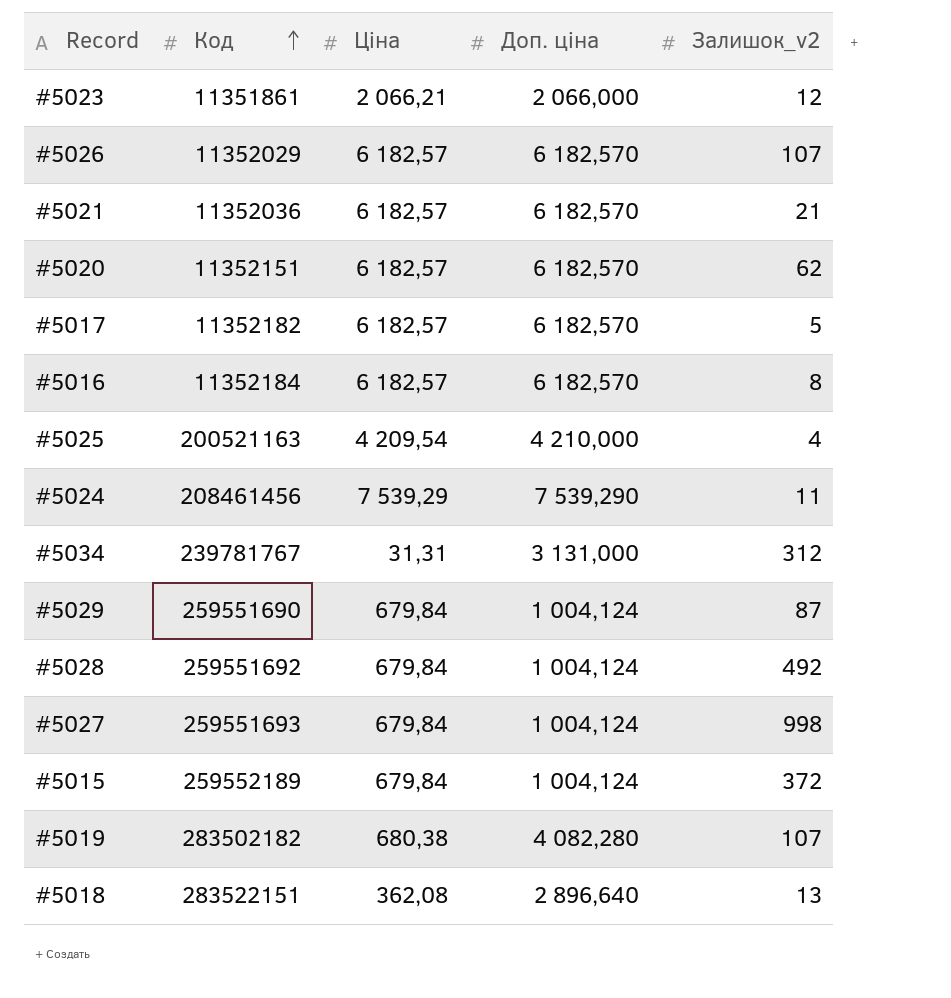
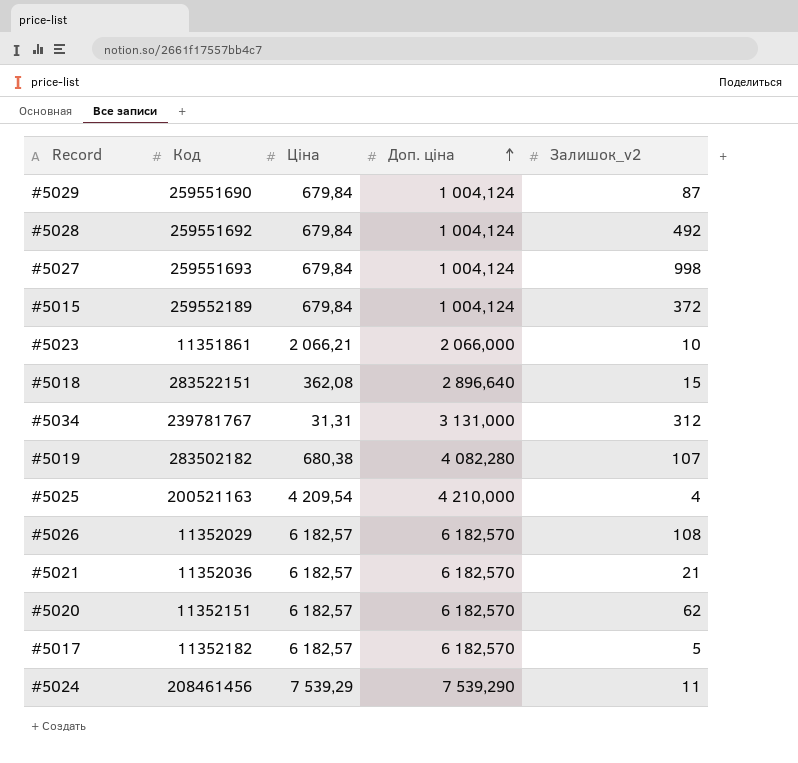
row order: Код ascending -> Доп. ціна ascending
row #5016: 11352184 | 6 182,57 | 6 182,570 | 8 -> none
#5023 | Залишок_v2: 12 -> 10
#5018 | Залишок_v2: 13 -> 15
#5026 | Залишок_v2: 107 -> 108

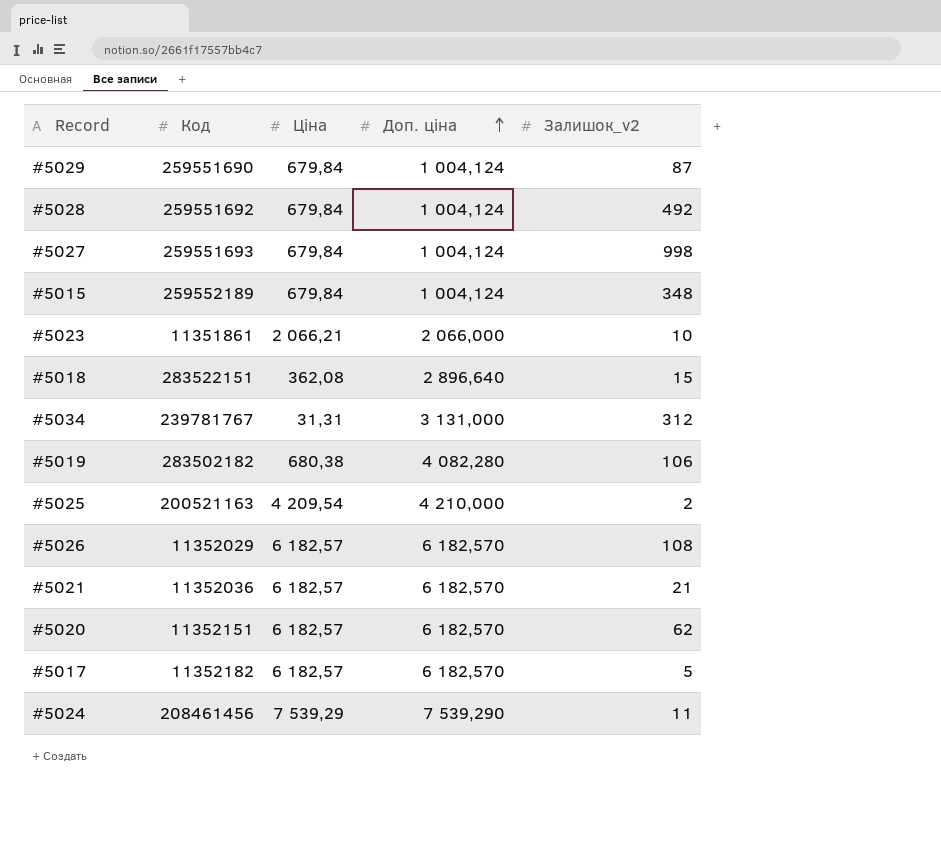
#5015 | Залишок_v2: 372 -> 348
#5019 | Залишок_v2: 107 -> 106
#5025 | Залишок_v2: 4 -> 2

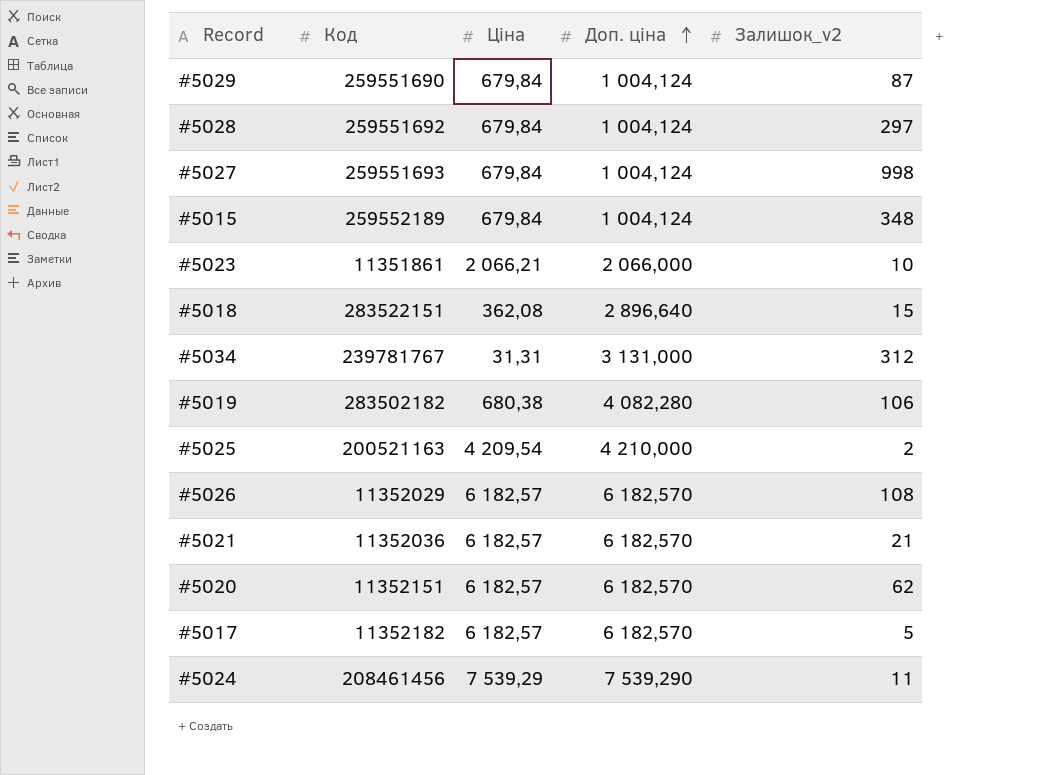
#5028 | Залишок_v2: 492 -> 297

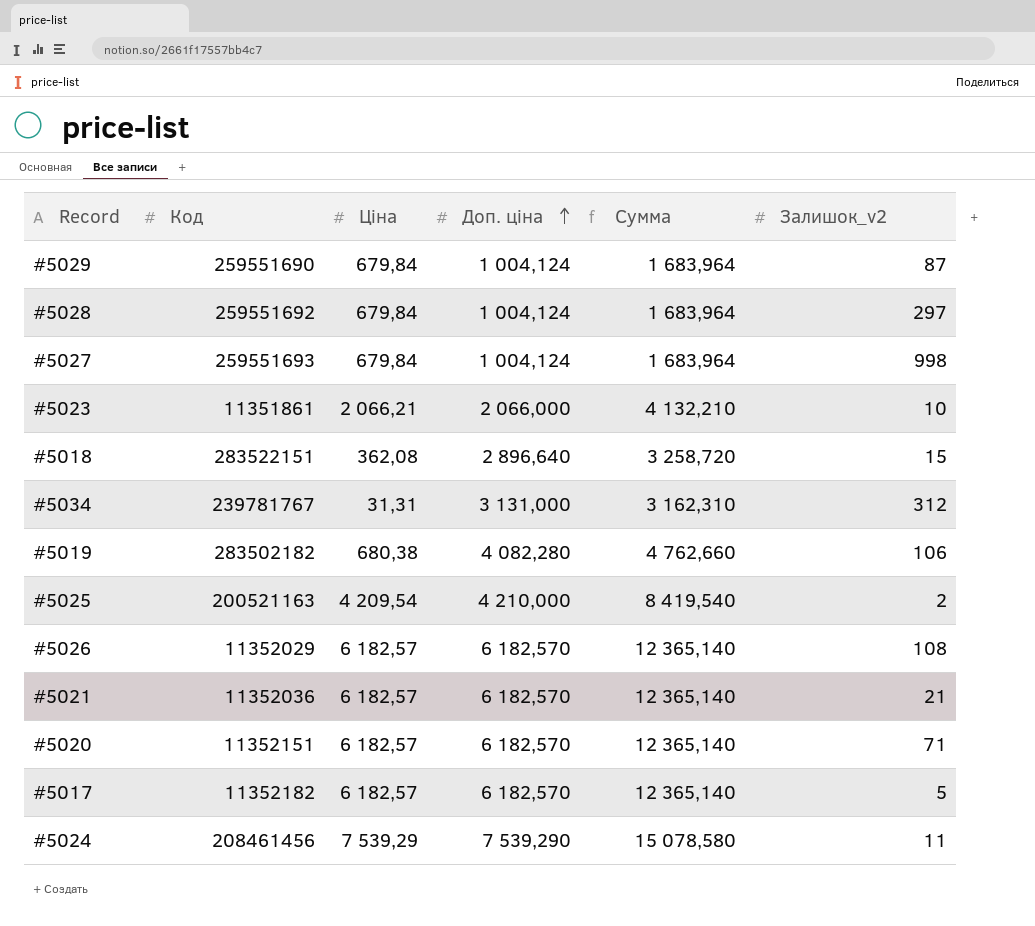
column Сумма | formula: none -> [Ціна] + [Доп. ціна]
row #5015: 259552189 | 679,84 | 1 004,124 | 348 -> none
#5020 | Залишок_v2: 62 -> 71

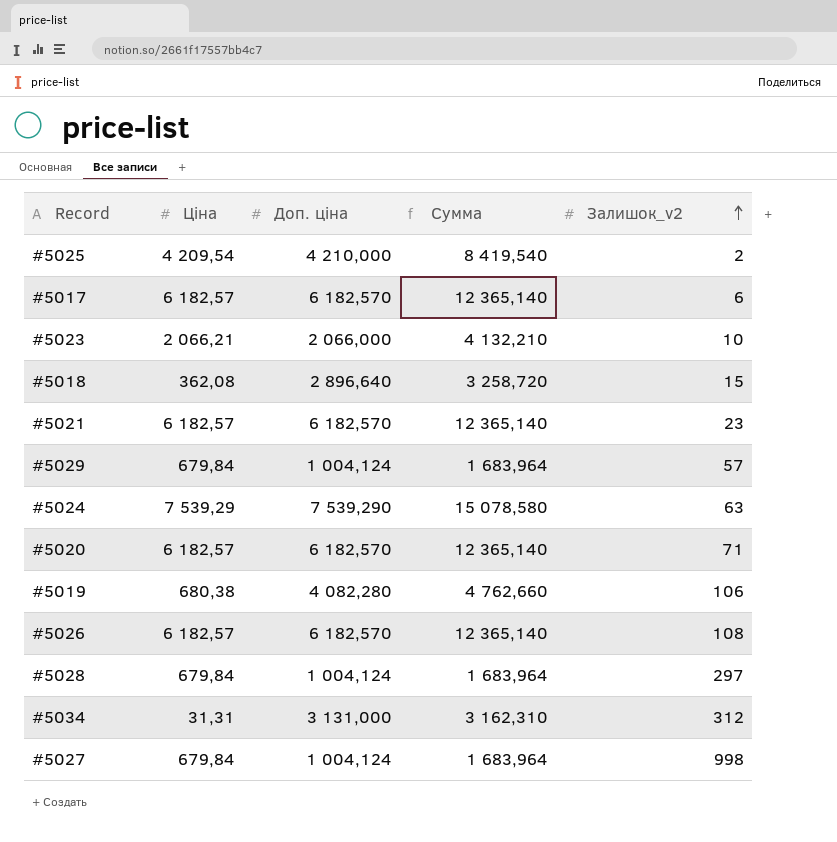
row order: Доп. ціна ascending -> Залишок_v2 ascending
column Код | position: 2 -> none
#5017 | Залишок_v2: 5 -> 6
#5021 | Залишок_v2: 21 -> 23
#5029 | Залишок_v2: 87 -> 57
#5024 | Залишок_v2: 11 -> 63

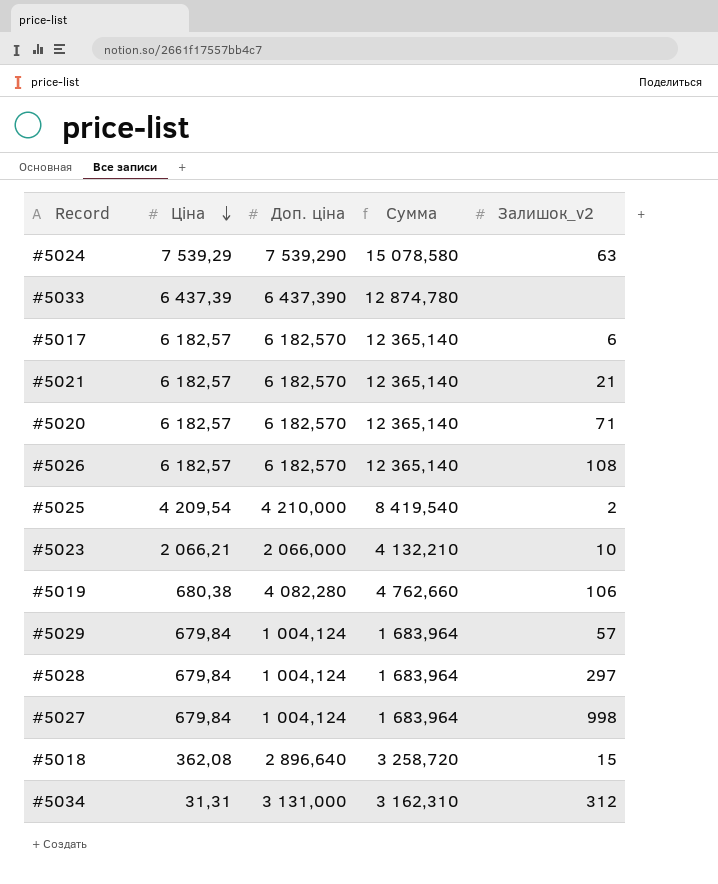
row order: Залишок_v2 ascending -> Ціна descending
row #5033: none -> 6 437,39 | 6 437,390 | 12 874,780 | none
#5021 | Залишок_v2: 23 -> 21

